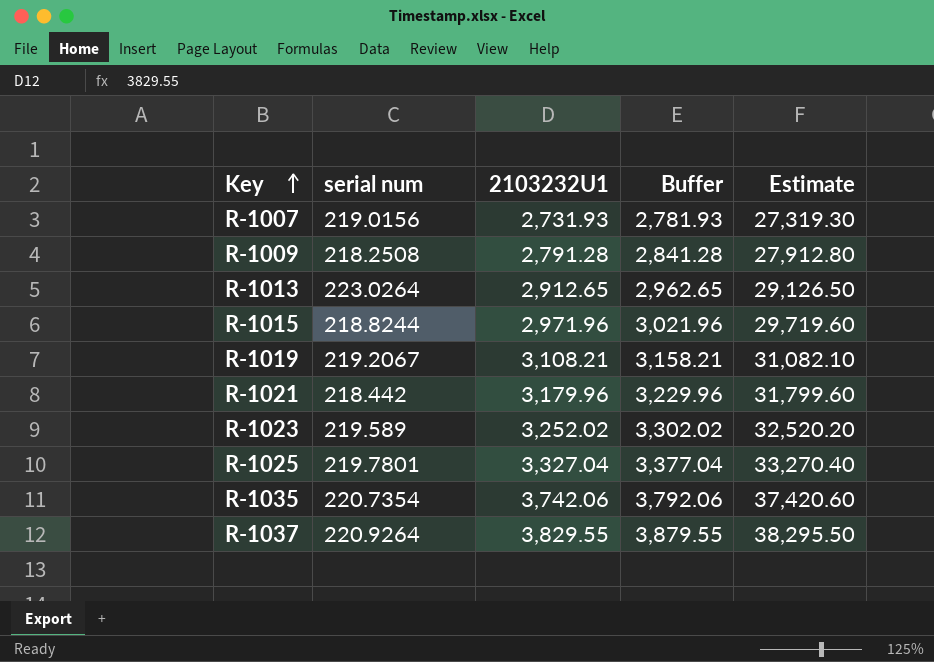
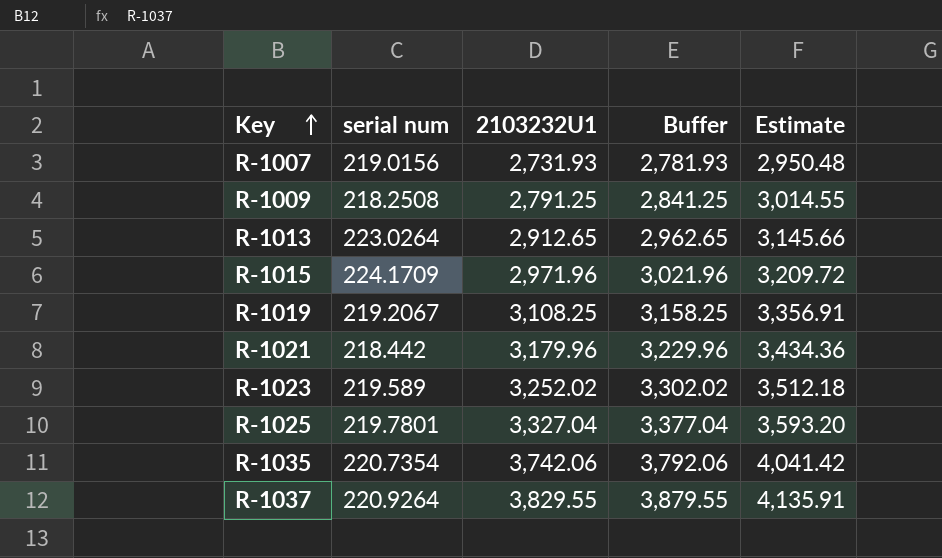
column Estimate | formula: [2103232U1] * 10 -> [2103232U1] * 1.08
R-1009 | 2103232U1: 2,791.28 -> 2,791.25
R-1009 | Buffer: 2,841.28 -> 2,841.25
R-1015 | serial num: 218.8244 -> 224.1709
R-1019 | 2103232U1: 3,108.21 -> 3,108.25
R-1019 | Buffer: 3,158.21 -> 3,158.25

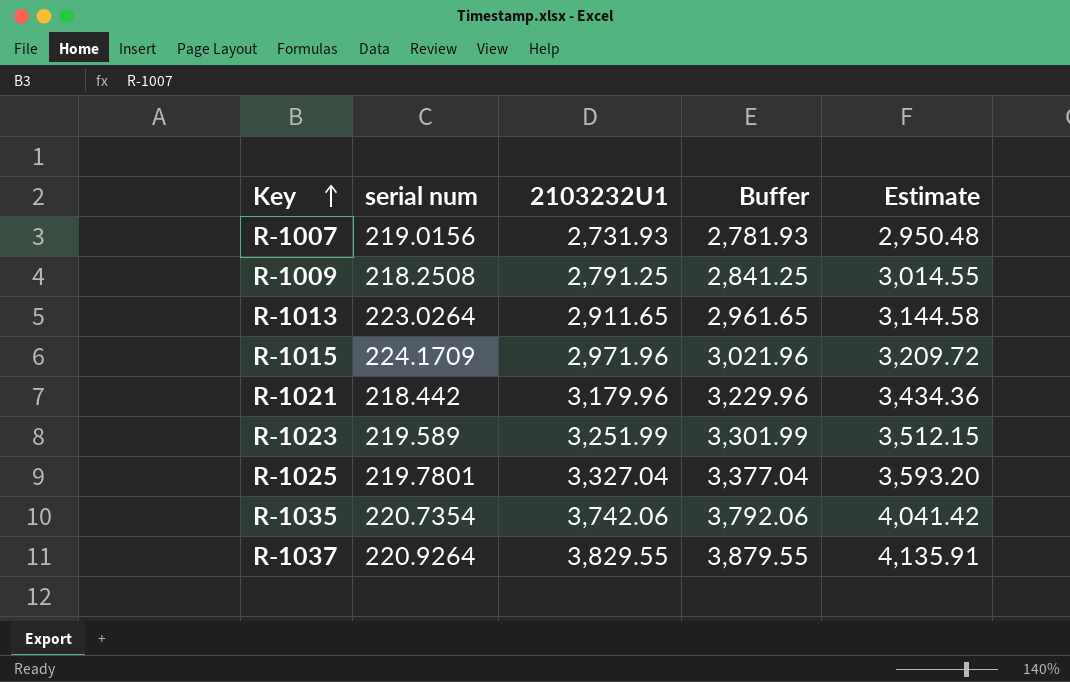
row R-1019: 219.2067 | 3,108.25 | 3,158.25 | 3,356.91 -> none
R-1013 | 2103232U1: 2,912.65 -> 2,911.65
R-1013 | Buffer: 2,962.65 -> 2,961.65
R-1013 | Estimate: 3,145.66 -> 3,144.58
R-1023 | 2103232U1: 3,252.02 -> 3,251.99
R-1023 | Buffer: 3,302.02 -> 3,301.99
R-1023 | Estimate: 3,512.18 -> 3,512.15

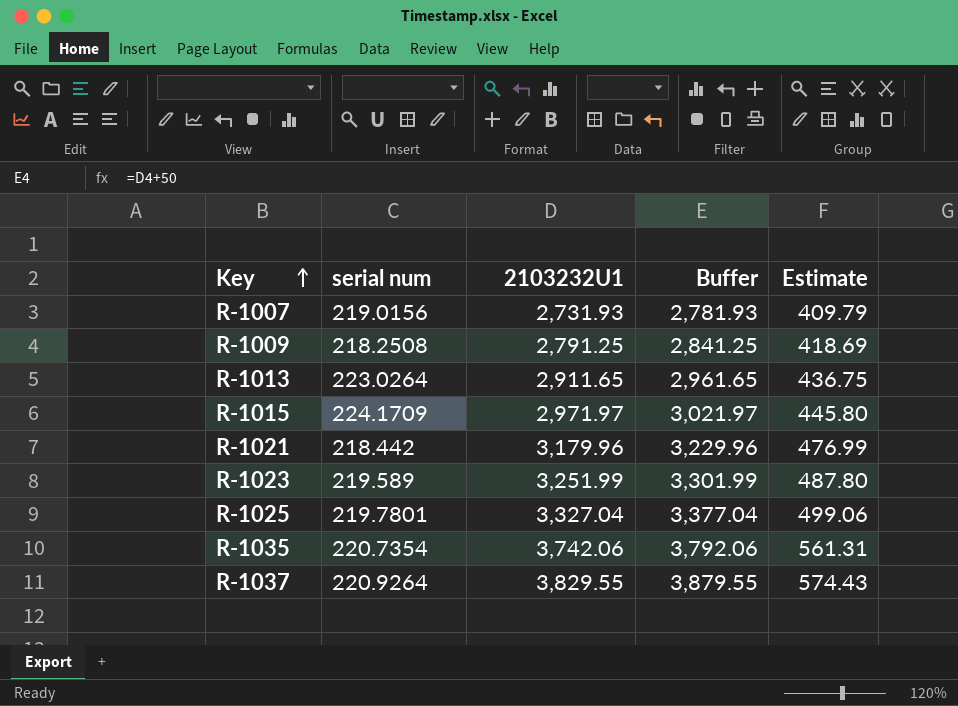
column Estimate | formula: [2103232U1] * 1.08 -> [2103232U1] * 0.15
R-1015 | 2103232U1: 2,971.96 -> 2,971.97
R-1015 | Buffer: 3,021.96 -> 3,021.97

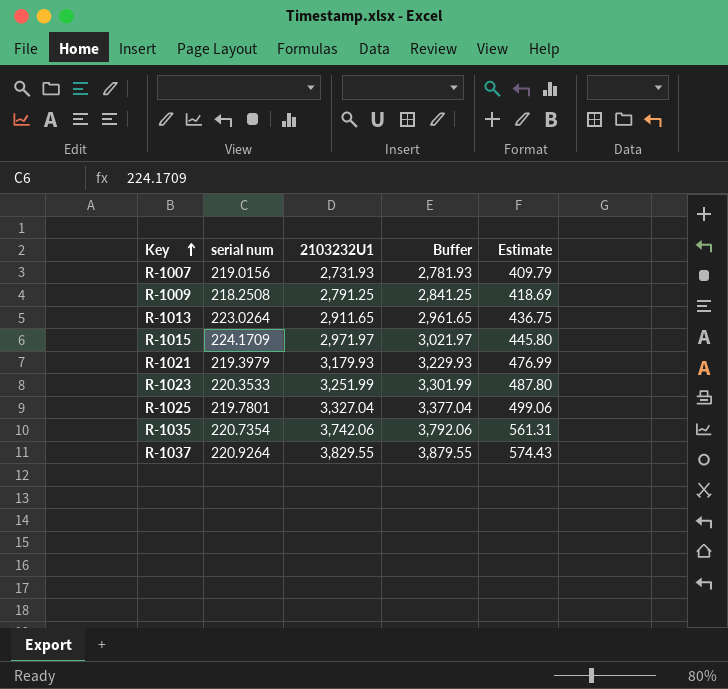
R-1021 | serial num: 218.442 -> 219.3979
R-1021 | 2103232U1: 3,179.96 -> 3,179.93
R-1021 | Buffer: 3,229.96 -> 3,229.93
R-1023 | serial num: 219.589 -> 220.3533

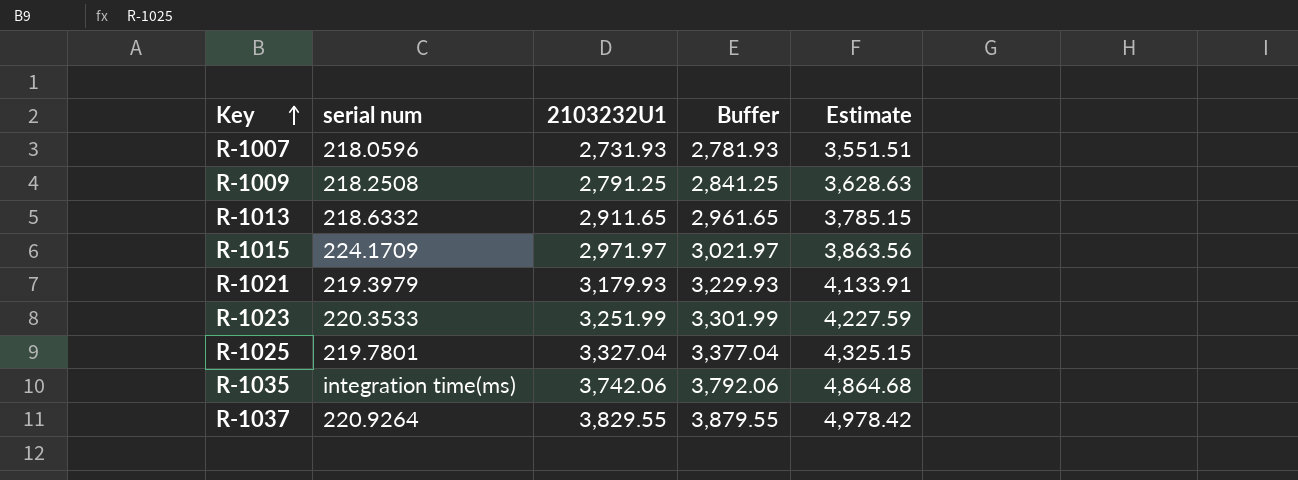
column Estimate | formula: [2103232U1] * 0.15 -> [2103232U1] * 1.3
R-1007 | serial num: 219.0156 -> 218.0596
R-1013 | serial num: 223.0264 -> 218.6332
R-1035 | serial num: 220.7354 -> integration time(ms)

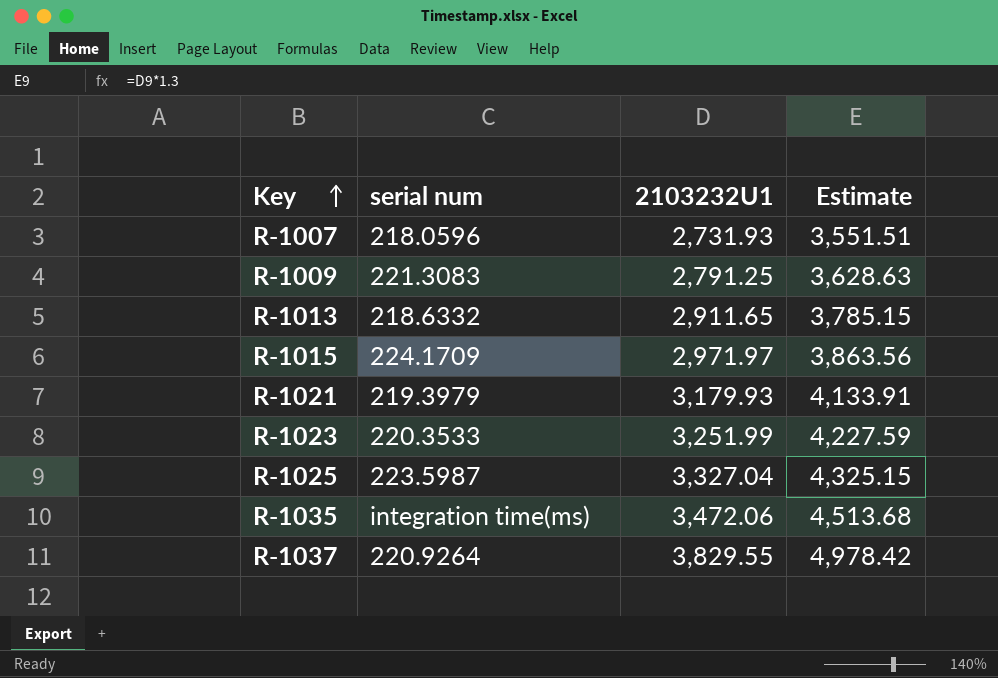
column Buffer | formula: [2103232U1] + 50 -> none
R-1009 | serial num: 218.2508 -> 221.3083
R-1025 | serial num: 219.7801 -> 223.5987
R-1035 | 2103232U1: 3,742.06 -> 3,472.06
R-1035 | Estimate: 4,864.68 -> 4,513.68

